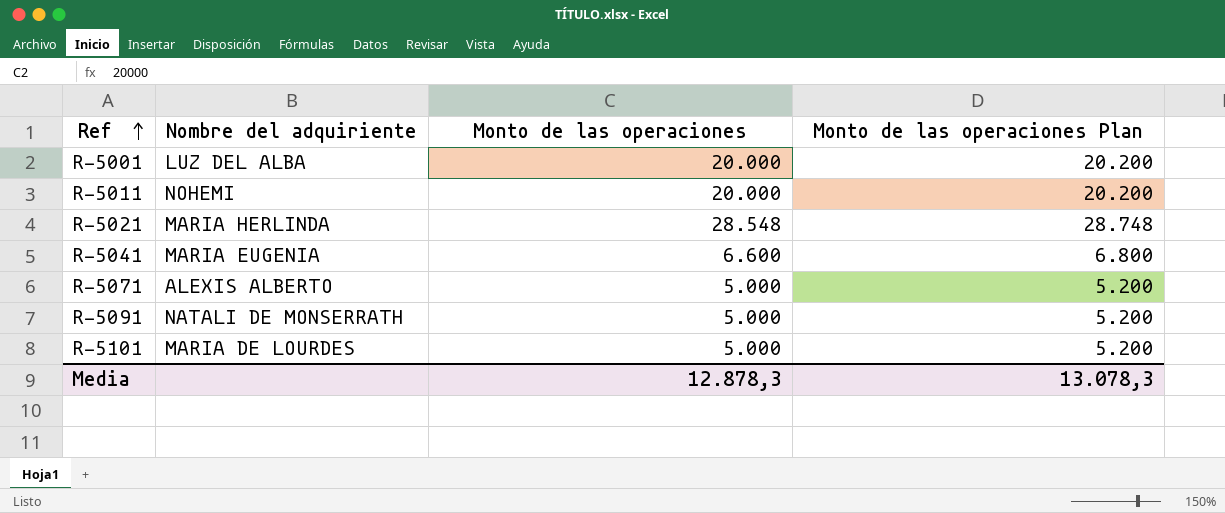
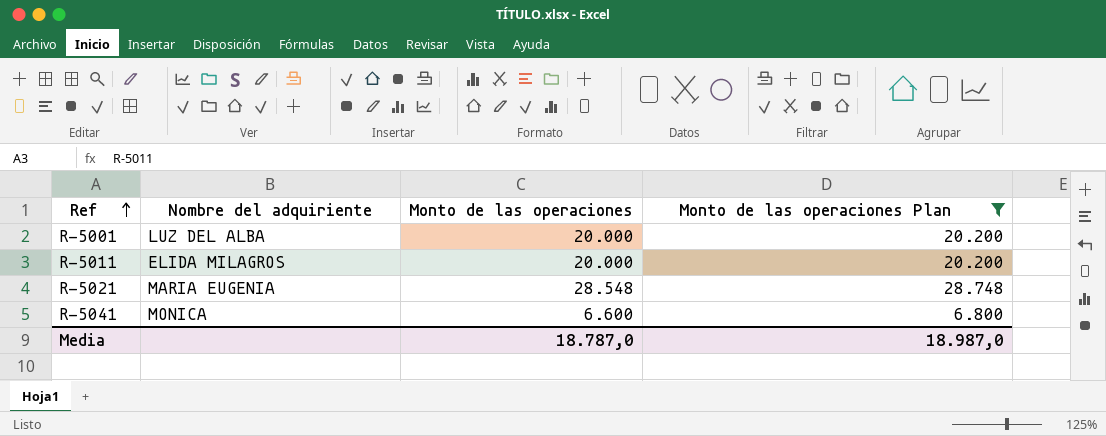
filter: none -> Monto de las operaciones Plan != 5.200
R-5011 | Nombre del adquiriente: NOHEMI -> ELIDA MILAGROS
R-5021 | Nombre del adquiriente: MARIA HERLINDA -> MARIA EUGENIA
R-5041 | Nombre del adquiriente: MARIA EUGENIA -> MONICA
Media | Monto de las operaciones: 12.878,3 -> 18.787,0
Media | Monto de las operaciones Plan: 13.078,3 -> 18.987,0

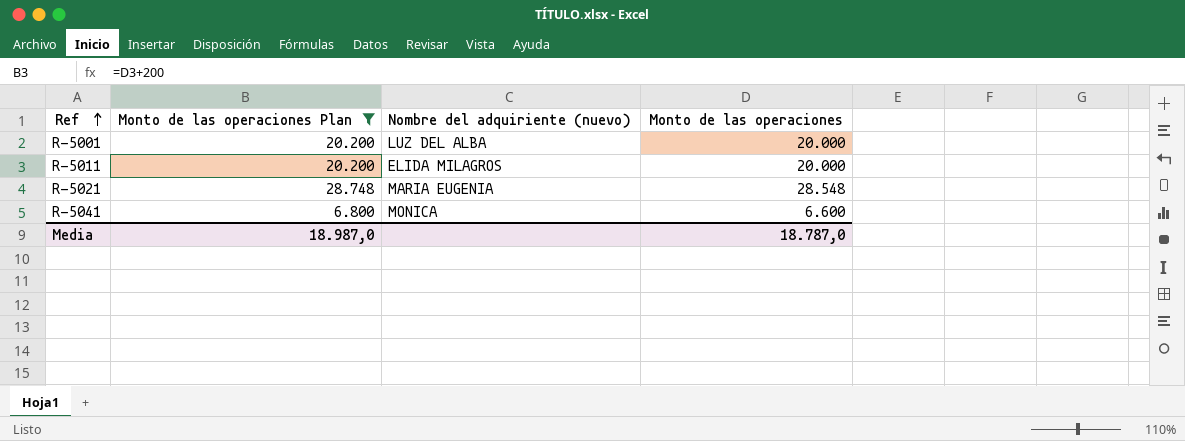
column Monto de las operaciones Plan | position: 4 -> 2
column name: Nombre del adquiriente -> Nombre del adquiriente (nuevo)

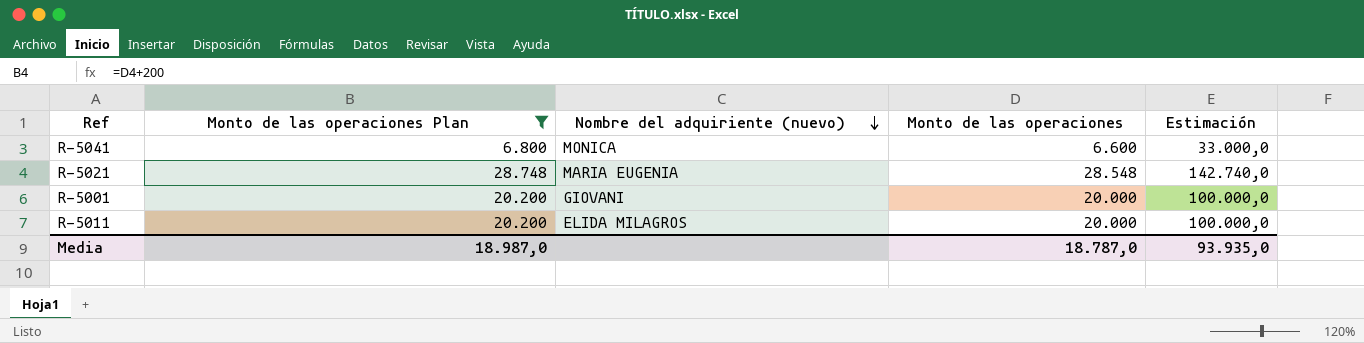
row order: Ref ascending -> Nombre del adquiriente (nuevo) descending
column Estimación | formula: none -> [Monto de las operaciones] * 5
R-5001 | Nombre del adquiriente (nuevo): LUZ DEL ALBA -> GIOVANI

